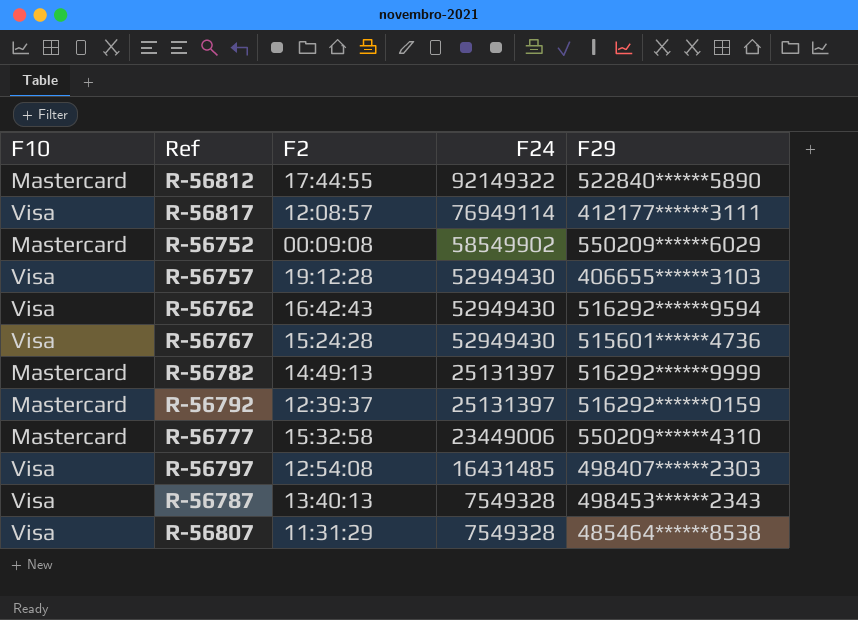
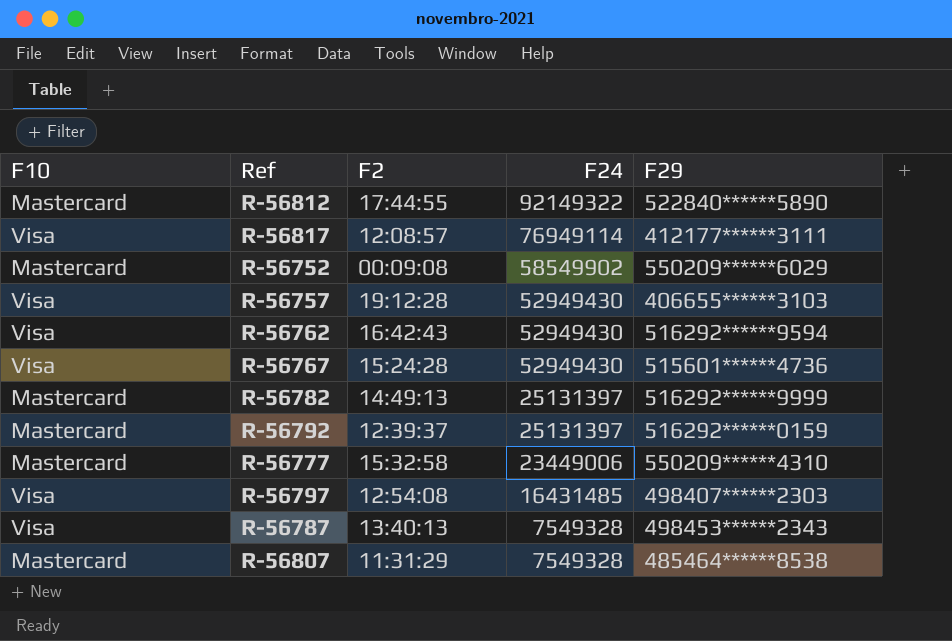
R-56807 | F10: Visa -> Mastercard

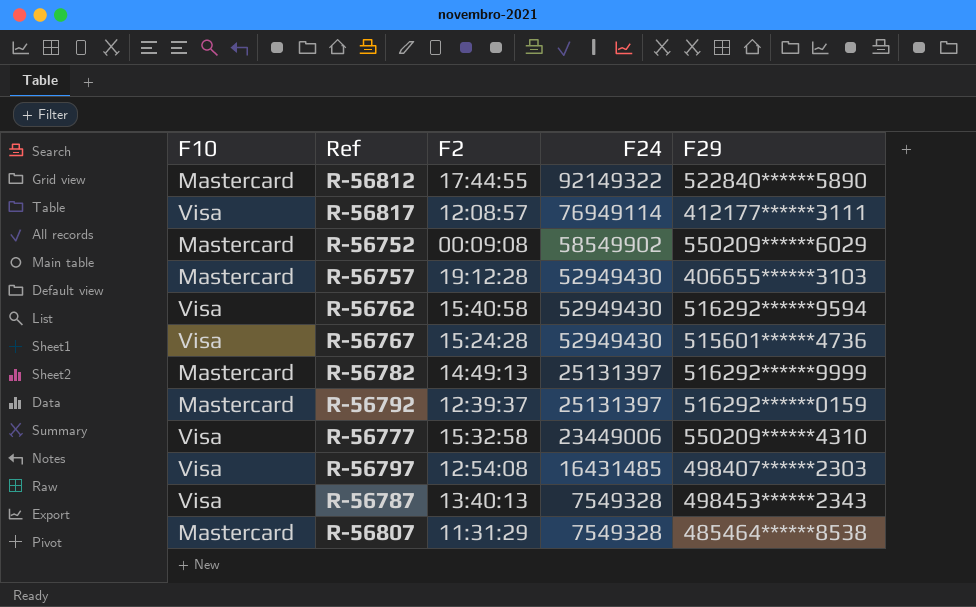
R-56757 | F10: Visa -> Mastercard
R-56762 | F2: 16:42:43 -> 15:40:58
R-56777 | F10: Mastercard -> Visa

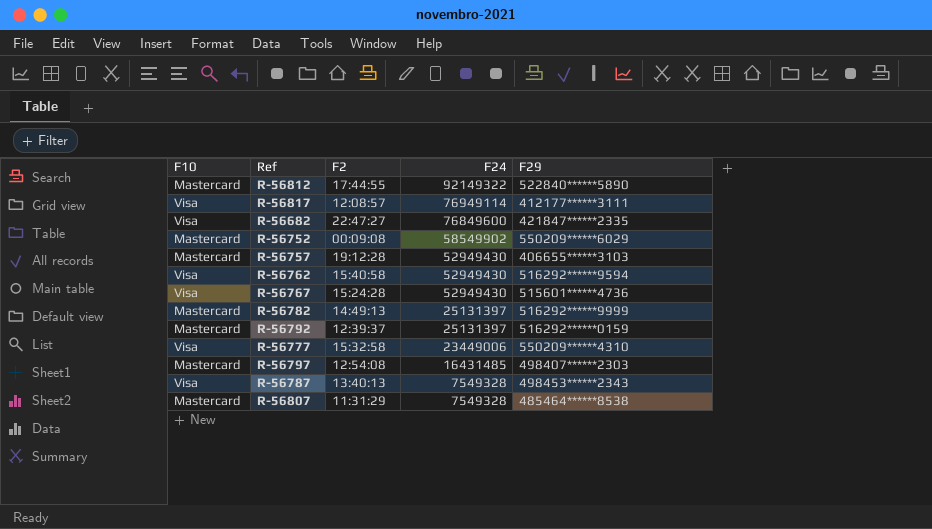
row R-56682: none -> Visa | 22:47:27 | 76849600 | 421847******2335
R-56797 | F10: Visa -> Mastercard

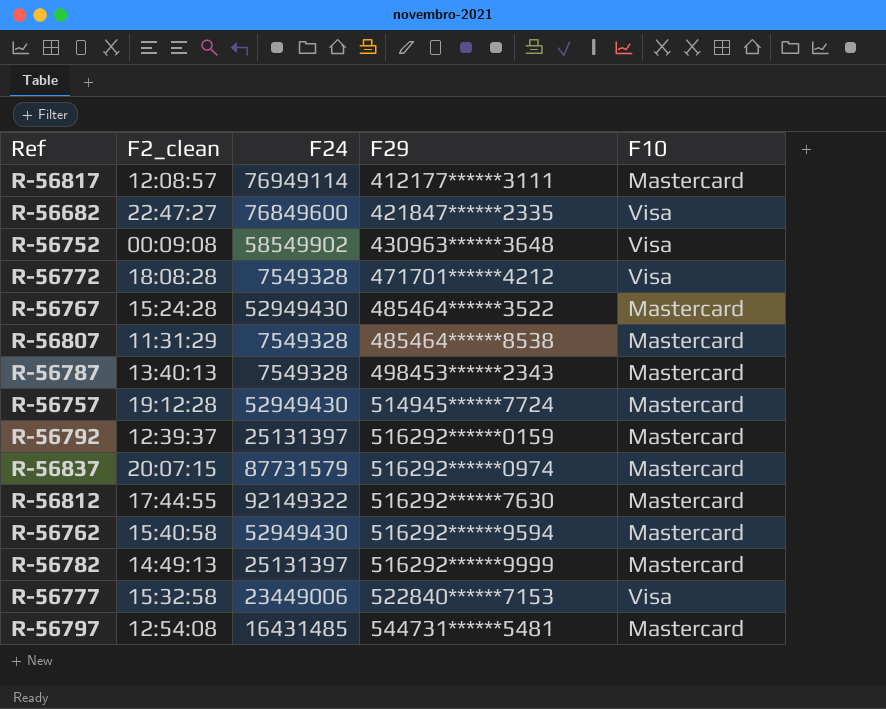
row order: F24 descending -> F29 ascending
column name: F2 -> F2_clean
column F10 | position: 1 -> 5
R-56817 | F10: Visa -> Mastercard
R-56752 | F29: 550209******6029 -> 430963******3648
R-56752 | F10: Mastercard -> Visa
row R-56772: none -> 18:08:28 | 7549328 | 471701******4212 | Visa
R-56767 | F29: 515601******4736 -> 485464******3522
R-56767 | F10: Visa -> Mastercard
R-56787 | F10: Visa -> Mastercard
R-56757 | F29: 406655******3103 -> 514945******7724
row R-56837: none -> 20:07:15 | 87731579 | 516292******0974 | Mastercard
R-56812 | F29: 522840******5890 -> 516292******7630
R-56762 | F10: Visa -> Mastercard
R-56777 | F29: 550209******4310 -> 522840******7153
R-56797 | F29: 498407******2303 -> 544731******5481

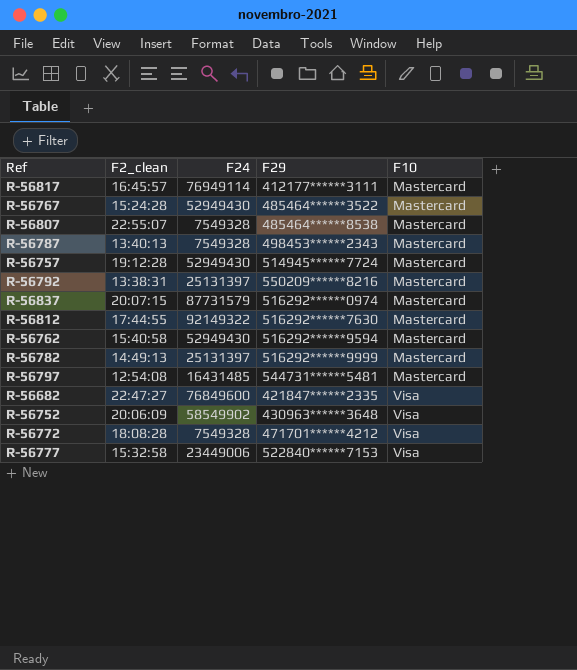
row order: F29 ascending -> F10 ascending
R-56817 | F2_clean: 12:08:57 -> 16:45:57
R-56807 | F2_clean: 11:31:29 -> 22:55:07
R-56792 | F2_clean: 12:39:37 -> 13:38:31
R-56792 | F29: 516292******0159 -> 550209******8216
R-56752 | F2_clean: 00:09:08 -> 20:06:09

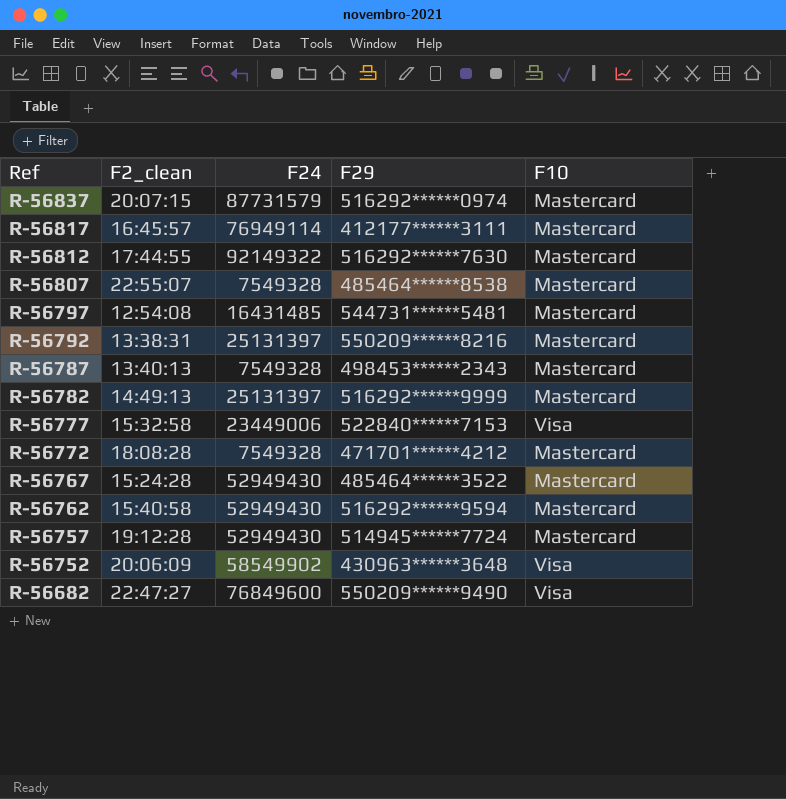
row order: F10 ascending -> Ref descending
R-56772 | F10: Visa -> Mastercard
R-56682 | F29: 421847******2335 -> 550209******9490

